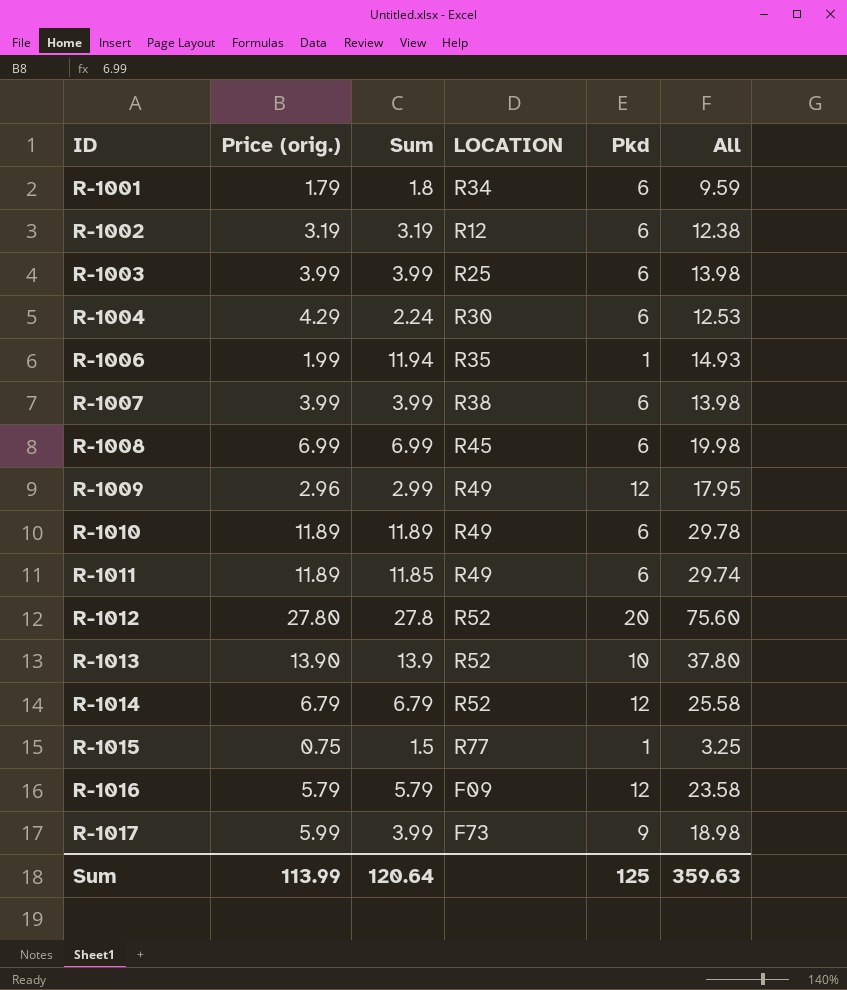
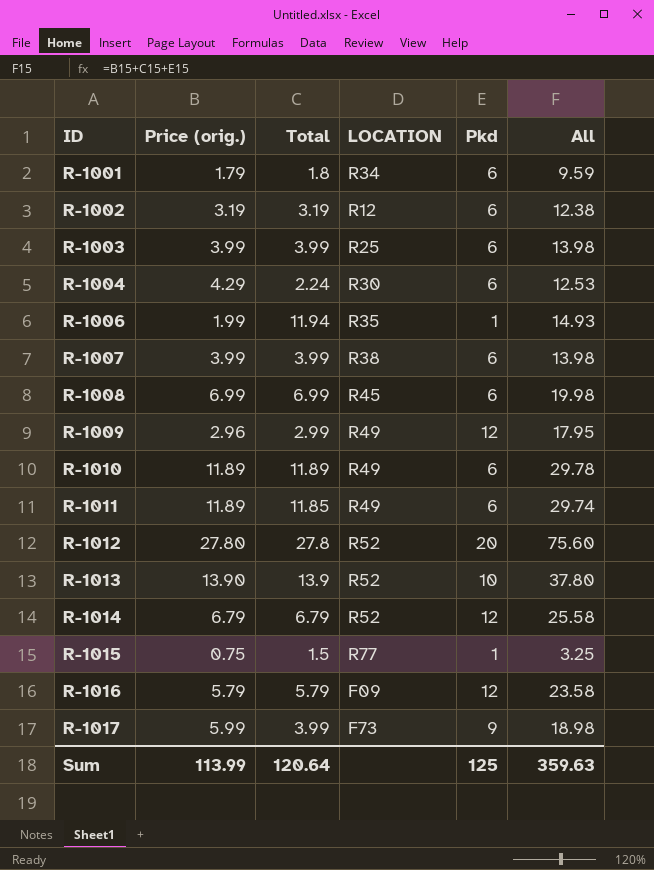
column name: Sum -> Total

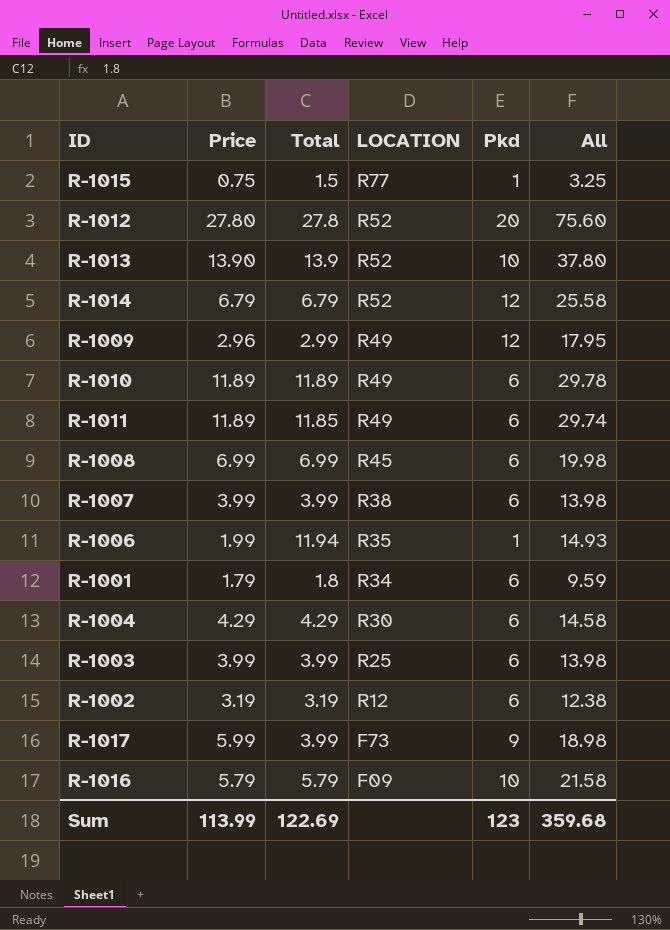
row order: ID ascending -> LOCATION descending
column name: Price (orig.) -> Price
R-1004 | Total: 2.24 -> 4.29
R-1004 | All: 12.53 -> 14.58
R-1016 | Pkd: 12 -> 10
R-1016 | All: 23.58 -> 21.58
Sum | Total: 120.64 -> 122.69
Sum | Pkd: 125 -> 123
Sum | All: 359.63 -> 359.68

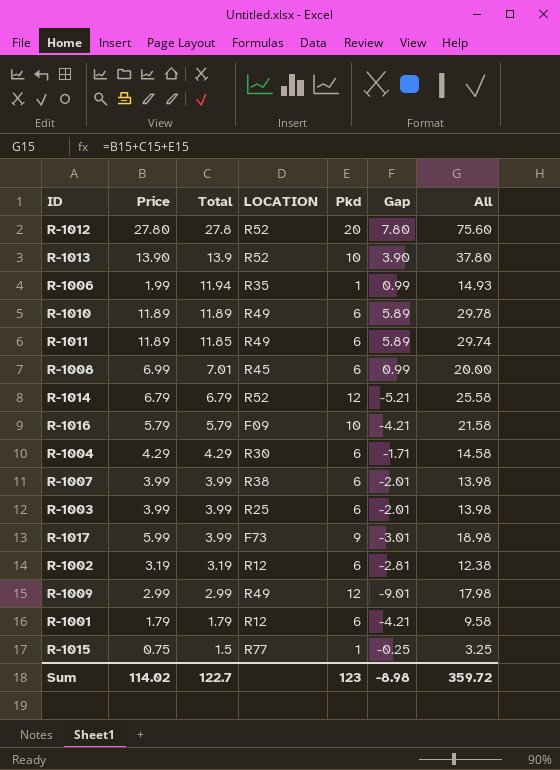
row order: LOCATION descending -> Total descending
column Gap | formula: none -> [Price] - [Pkd]
R-1008 | Total: 6.99 -> 7.01
R-1008 | All: 19.98 -> 20.00
R-1009 | Price: 2.96 -> 2.99
R-1009 | All: 17.95 -> 17.98
R-1001 | Total: 1.8 -> 1.79
R-1001 | LOCATION: R34 -> R12
R-1001 | All: 9.59 -> 9.58
Sum | Price: 113.99 -> 114.02
Sum | Total: 122.69 -> 122.7
Sum | All: 359.68 -> 359.72

